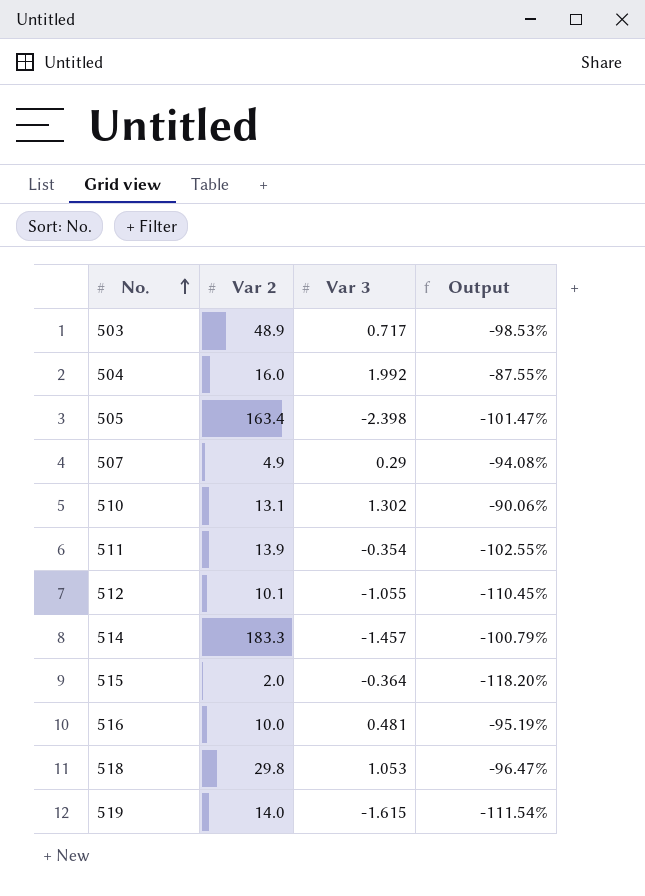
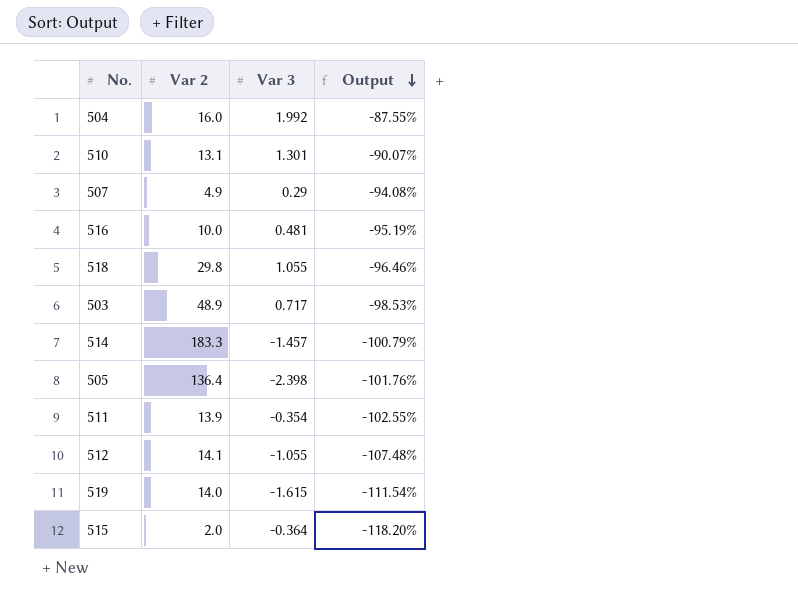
row order: No. ascending -> Output descending
510 | Var 3: 1.302 -> 1.301
510 | Output: -90.06% -> -90.07%
518 | Var 3: 1.053 -> 1.055
518 | Output: -96.47% -> -96.46%
505 | Var 2: 163.4 -> 136.4
505 | Output: -101.47% -> -101.76%
512 | Var 2: 10.1 -> 14.1
512 | Output: -110.45% -> -107.48%

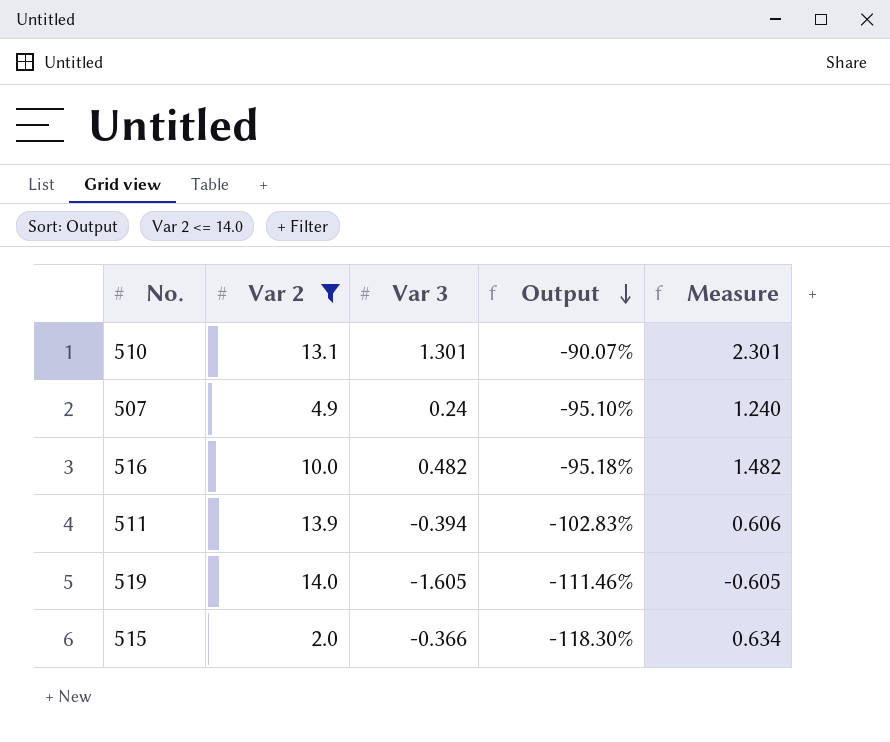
filter: none -> Var 2 <= 14.0
column Measure | formula: none -> [Var 3] + 1
507 | Var 3: 0.29 -> 0.24
507 | Output: -94.08% -> -95.10%
516 | Var 3: 0.481 -> 0.482
516 | Output: -95.19% -> -95.18%
511 | Var 3: -0.354 -> -0.394
511 | Output: -102.55% -> -102.83%
519 | Var 3: -1.615 -> -1.605
519 | Output: -111.54% -> -111.46%
515 | Var 3: -0.364 -> -0.366
515 | Output: -118.20% -> -118.30%

